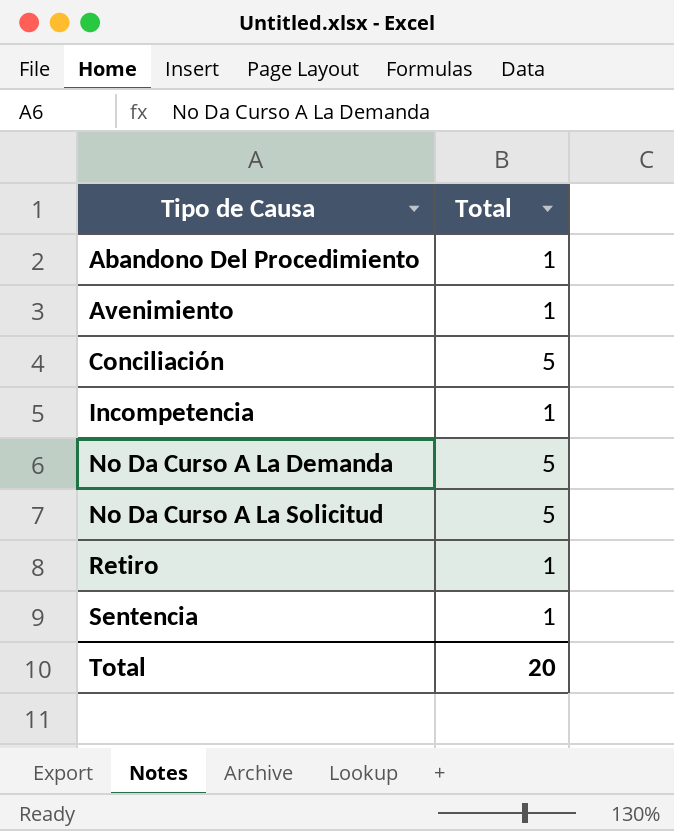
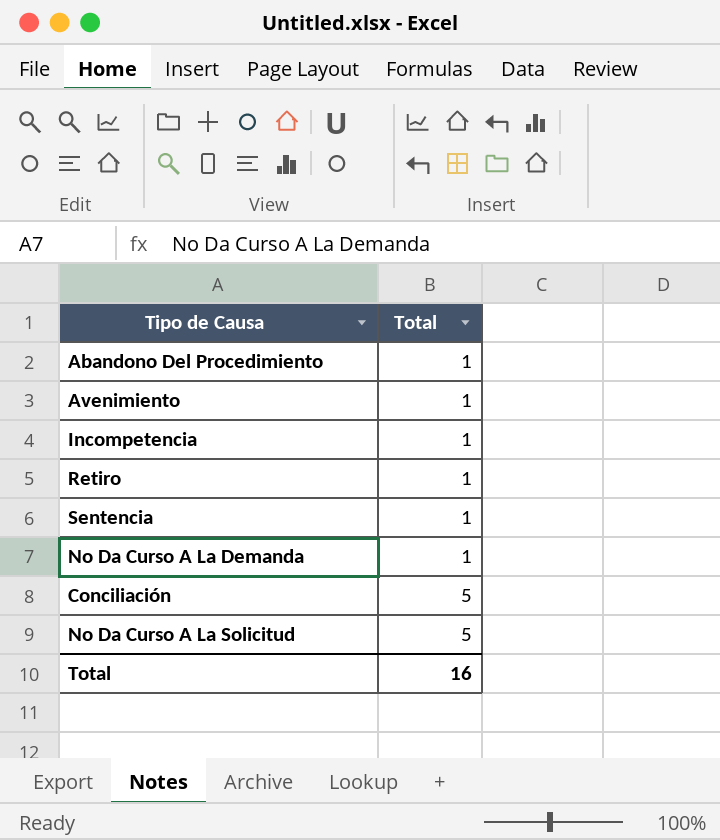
row order: Tipo de Causa ascending -> Total ascending
No Da Curso A La Demanda | Total: 5 -> 1
Total | Total: 20 -> 16

